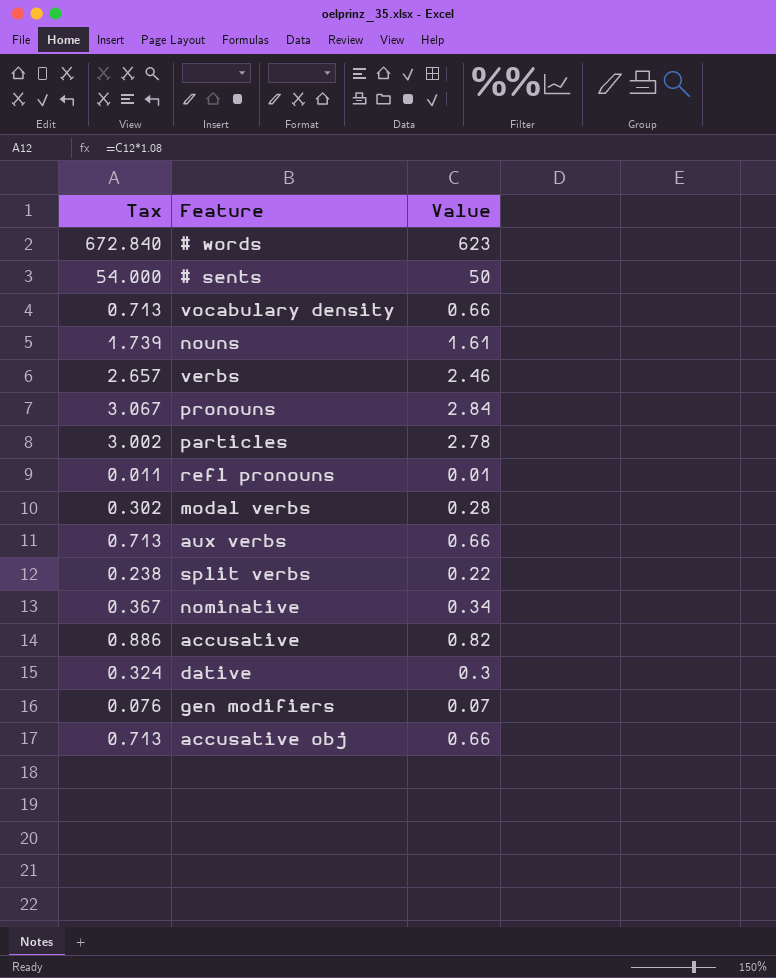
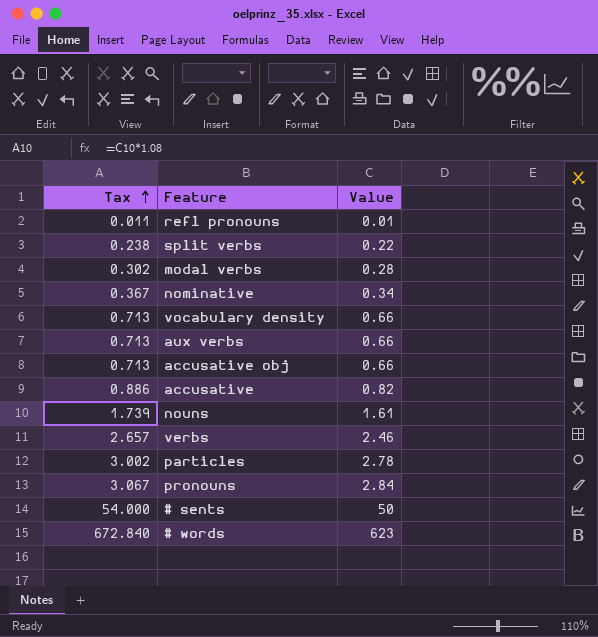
row order: none -> Tax ascending
row dative: 0.324 | 0.3 -> none
row gen modifiers: 0.076 | 0.07 -> none

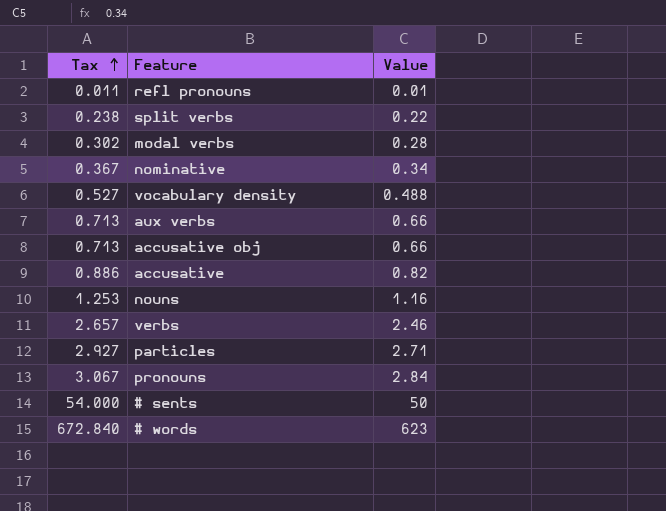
vocabulary density | Tax: 0.713 -> 0.527
vocabulary density | Value: 0.66 -> 0.488
nouns | Tax: 1.739 -> 1.253
nouns | Value: 1.61 -> 1.16
particles | Tax: 3.002 -> 2.927
particles | Value: 2.78 -> 2.71

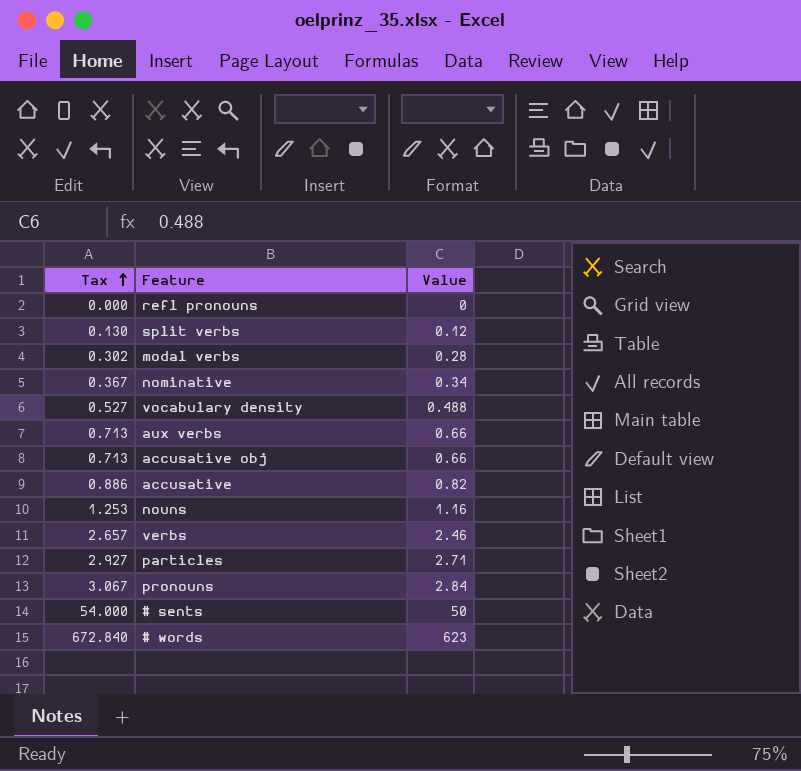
refl pronouns | Tax: 0.011 -> 0.000
refl pronouns | Value: 0.01 -> 0
split verbs | Tax: 0.238 -> 0.130
split verbs | Value: 0.22 -> 0.12

